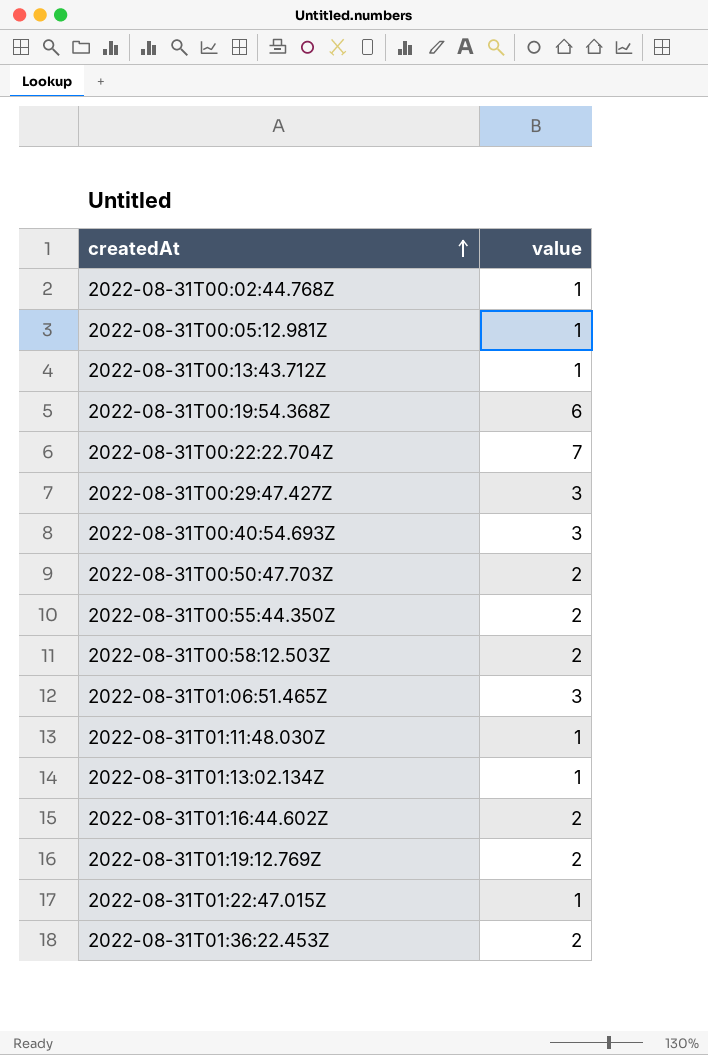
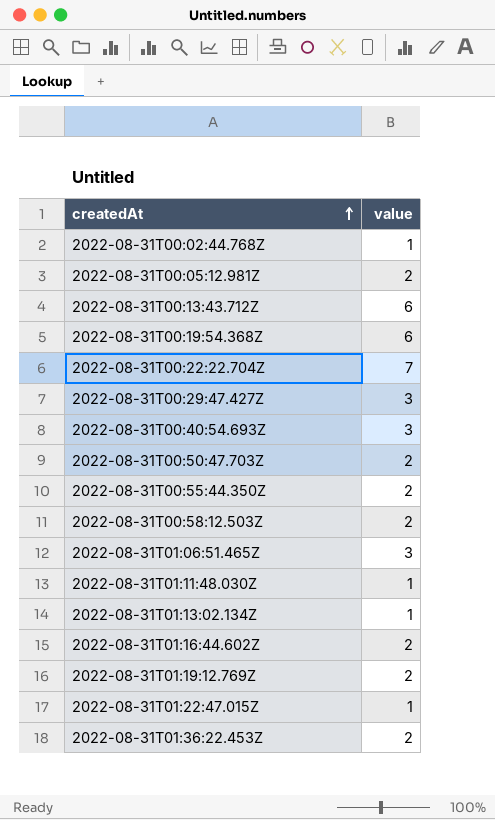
2022-08-31T00:05:12.981Z | value: 1 -> 2
2022-08-31T00:13:43.712Z | value: 1 -> 6

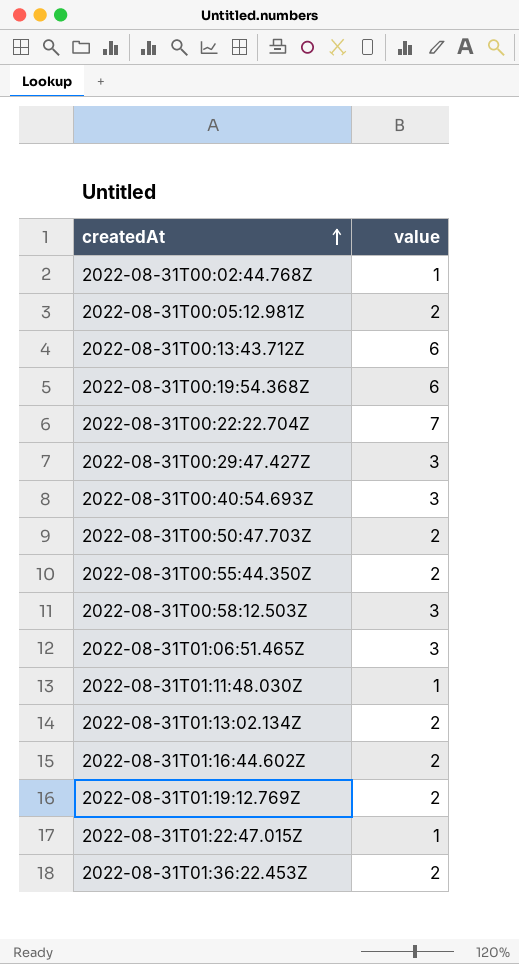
2022-08-31T00:58:12.503Z | value: 2 -> 3
2022-08-31T01:13:02.134Z | value: 1 -> 2

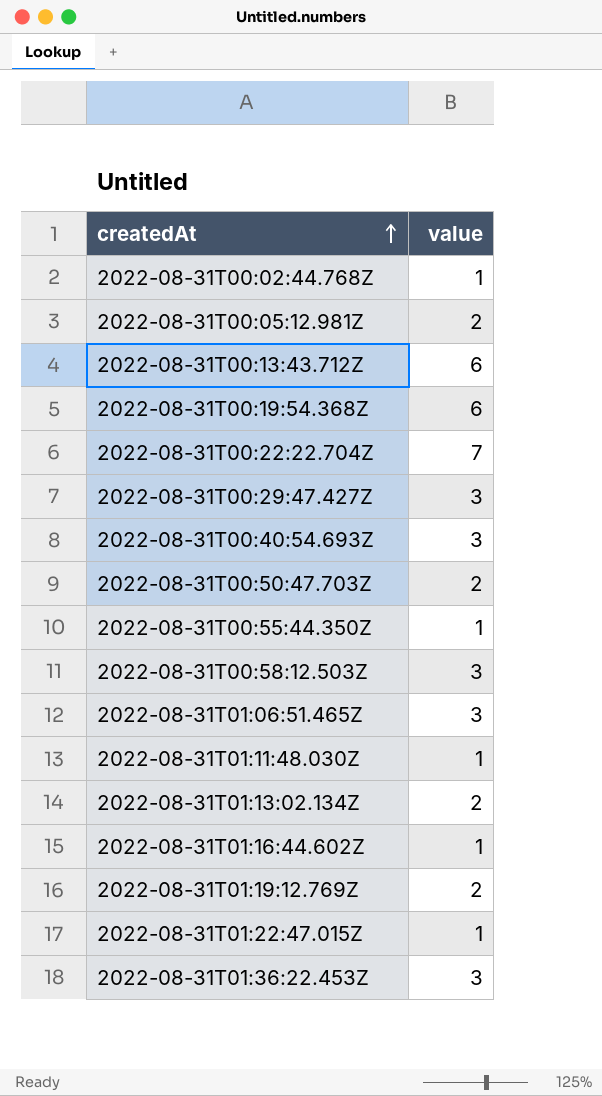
2022-08-31T00:55:44.350Z | value: 2 -> 1
2022-08-31T01:16:44.602Z | value: 2 -> 1
2022-08-31T01:36:22.453Z | value: 2 -> 3

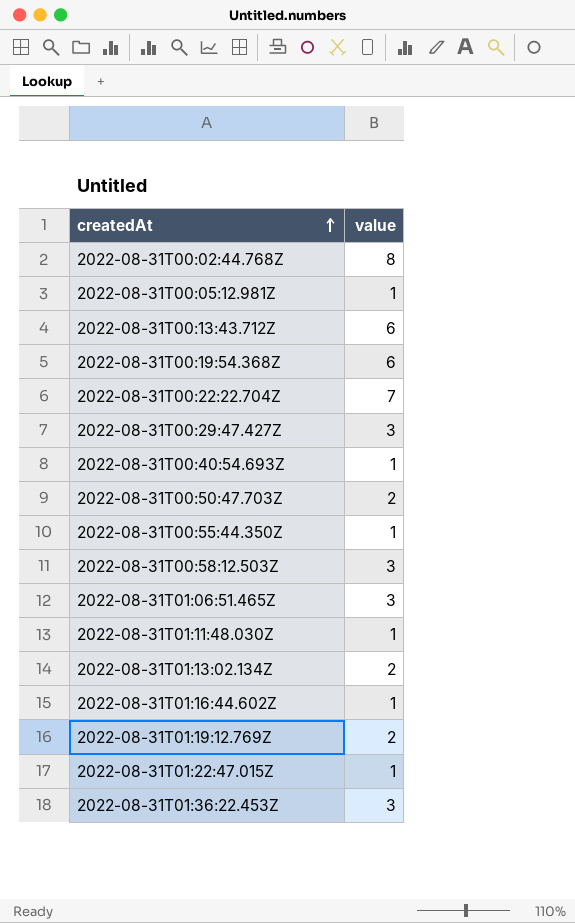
2022-08-31T00:02:44.768Z | value: 1 -> 8
2022-08-31T00:05:12.981Z | value: 2 -> 1
2022-08-31T00:40:54.693Z | value: 3 -> 1

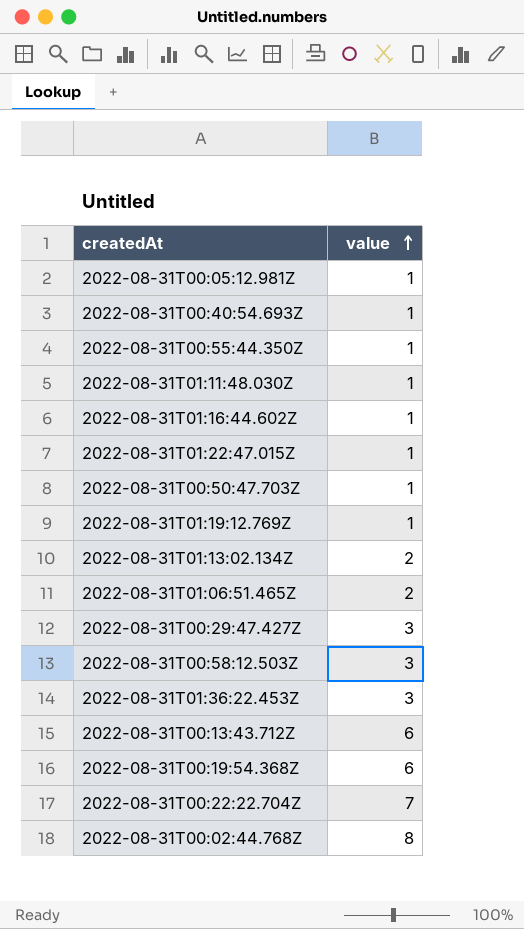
row order: createdAt ascending -> value ascending
2022-08-31T00:50:47.703Z | value: 2 -> 1
2022-08-31T01:19:12.769Z | value: 2 -> 1
2022-08-31T01:06:51.465Z | value: 3 -> 2

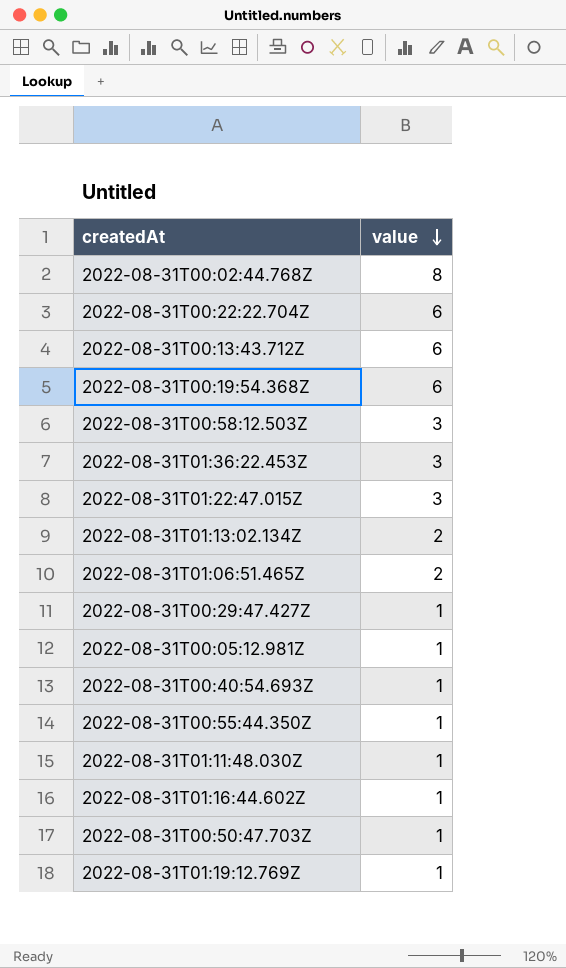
row order: value ascending -> value descending
2022-08-31T00:22:22.704Z | value: 7 -> 6
2022-08-31T01:22:47.015Z | value: 1 -> 3
2022-08-31T00:29:47.427Z | value: 3 -> 1

